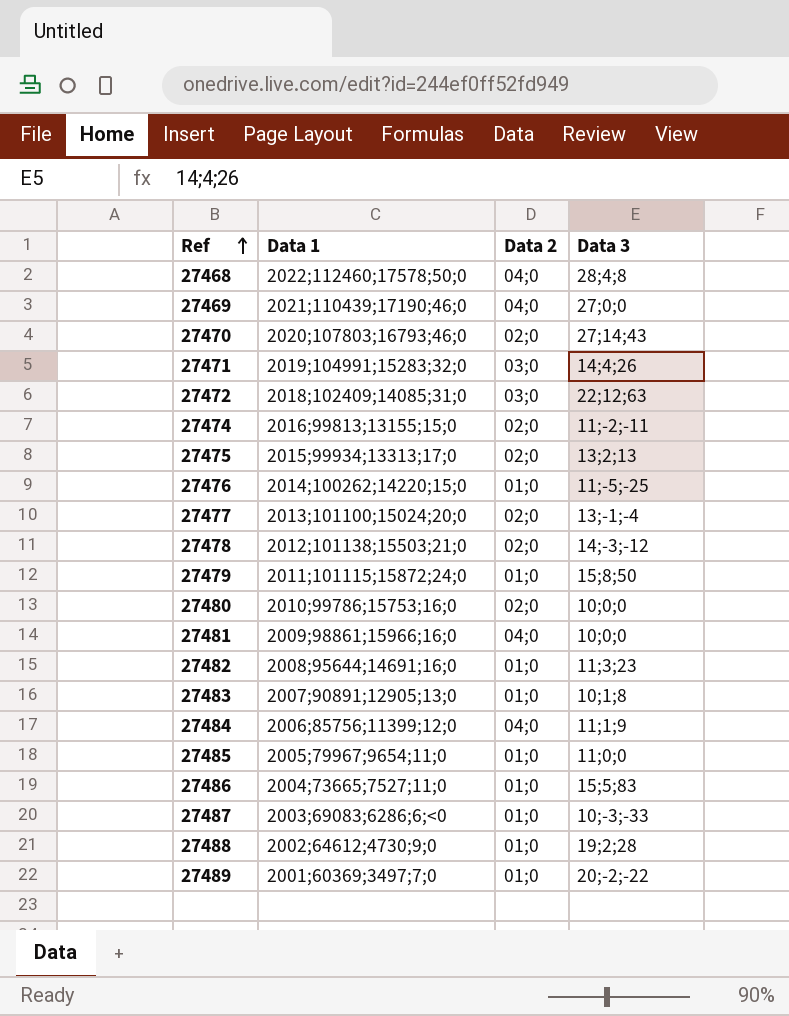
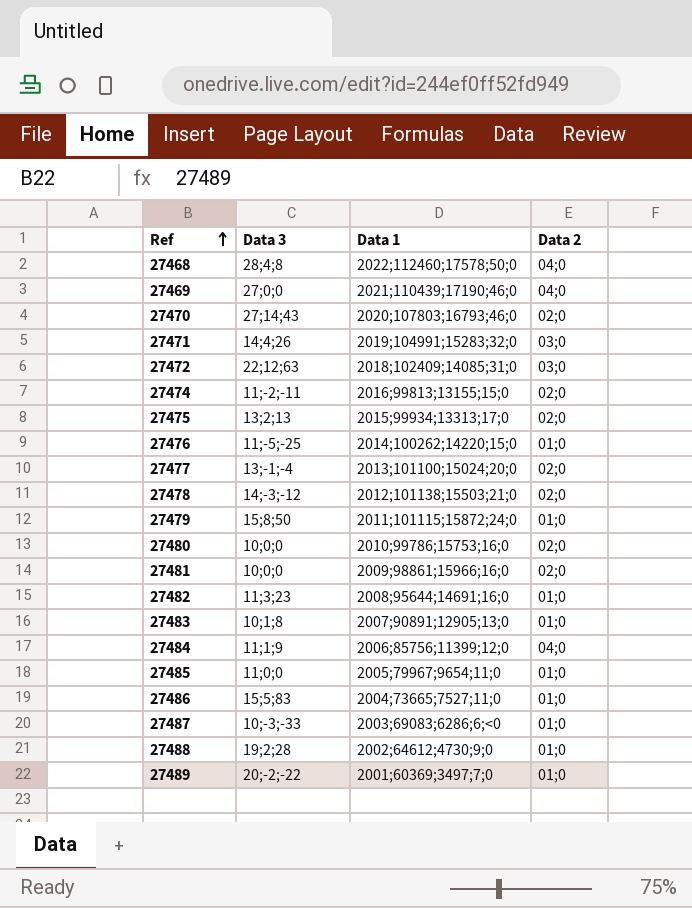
column Data 3 | position: 4 -> 2
27481 | Data 2: 04;0 -> 02;0

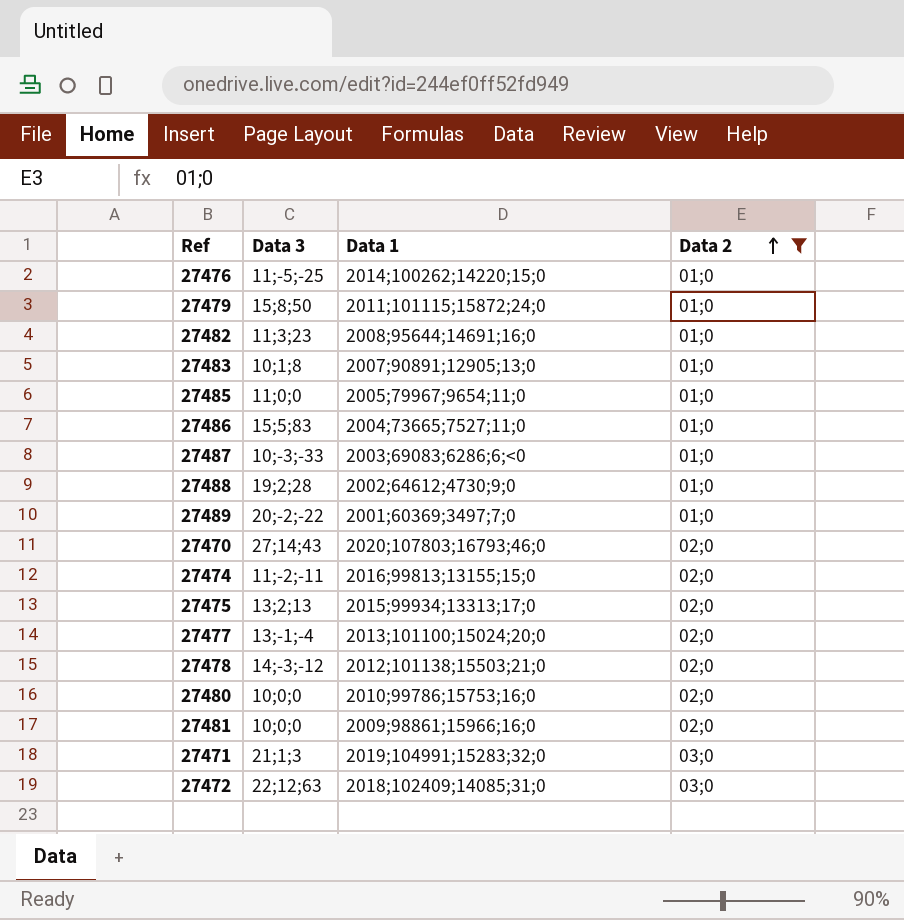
filter: none -> Data 2 != 04;0
row order: Ref ascending -> Data 2 ascending
27471 | Data 3: 14;4;26 -> 21;1;3

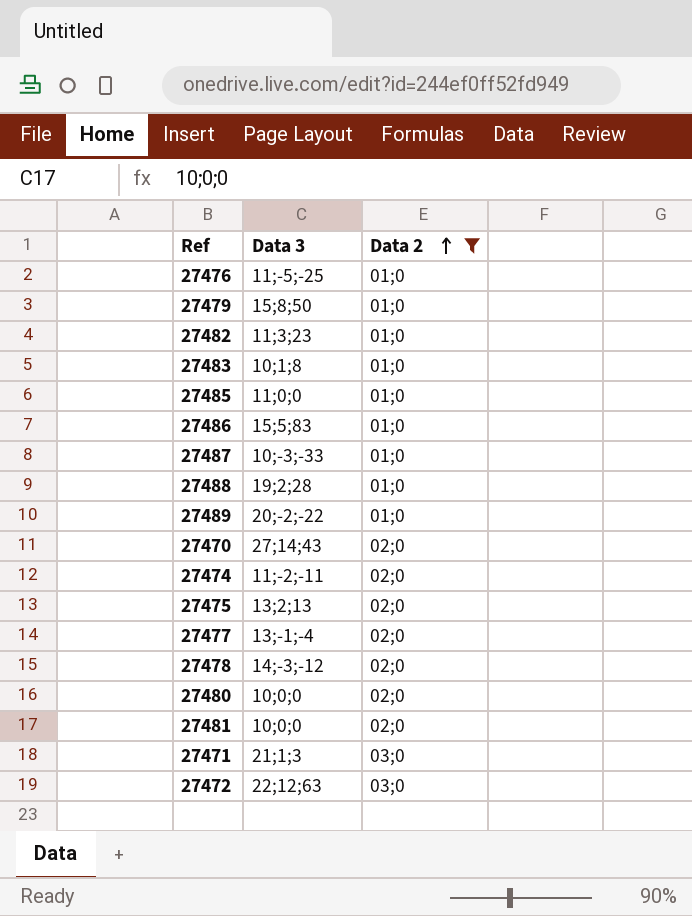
column Data 1 | position: 3 -> none

